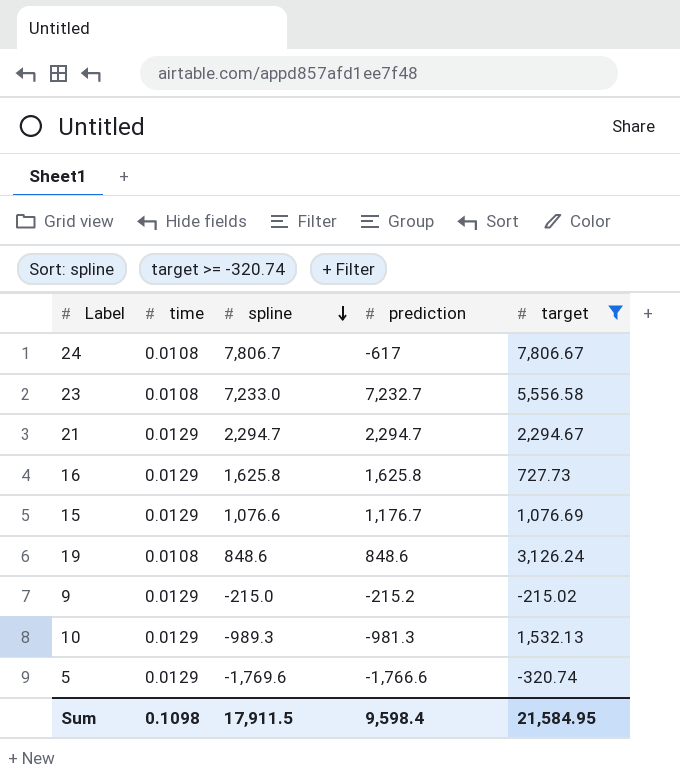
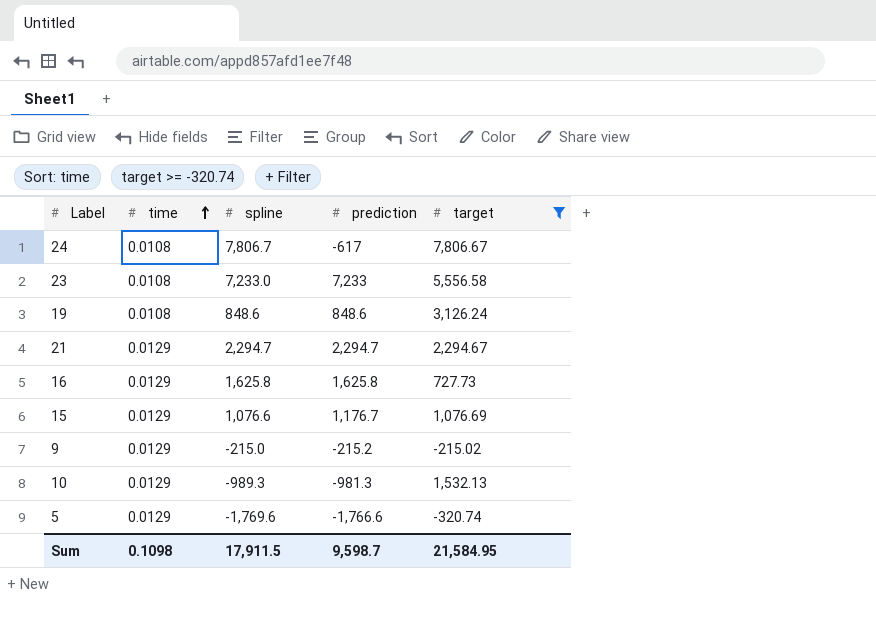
row order: spline descending -> time ascending
23 | prediction: 7,232.7 -> 7,233
Sum | prediction: 9,598.4 -> 9,598.7

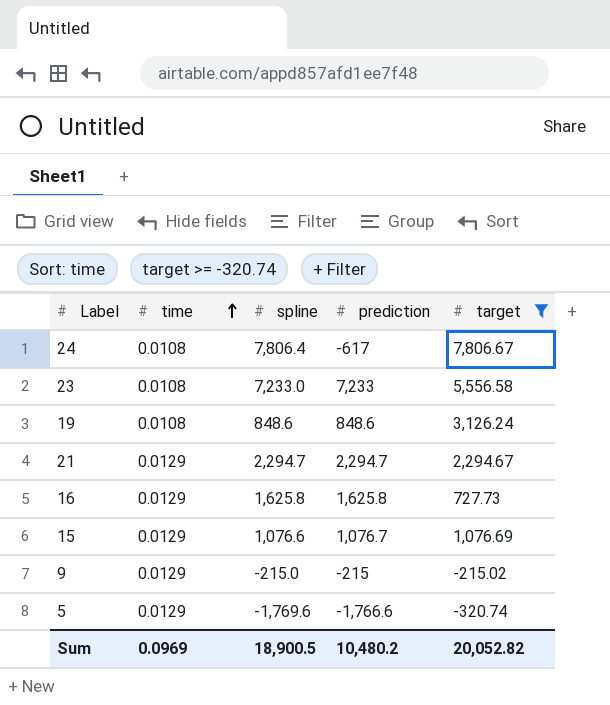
row 10: 0.0129 | -989.3 | -981.3 | 1,532.13 -> none
24 | spline: 7,806.7 -> 7,806.4
15 | prediction: 1,176.7 -> 1,076.7
9 | prediction: -215.2 -> -215
Sum | time: 0.1098 -> 0.0969
Sum | spline: 17,911.5 -> 18,900.5
Sum | prediction: 9,598.7 -> 10,480.2
Sum | target: 21,584.95 -> 20,052.82

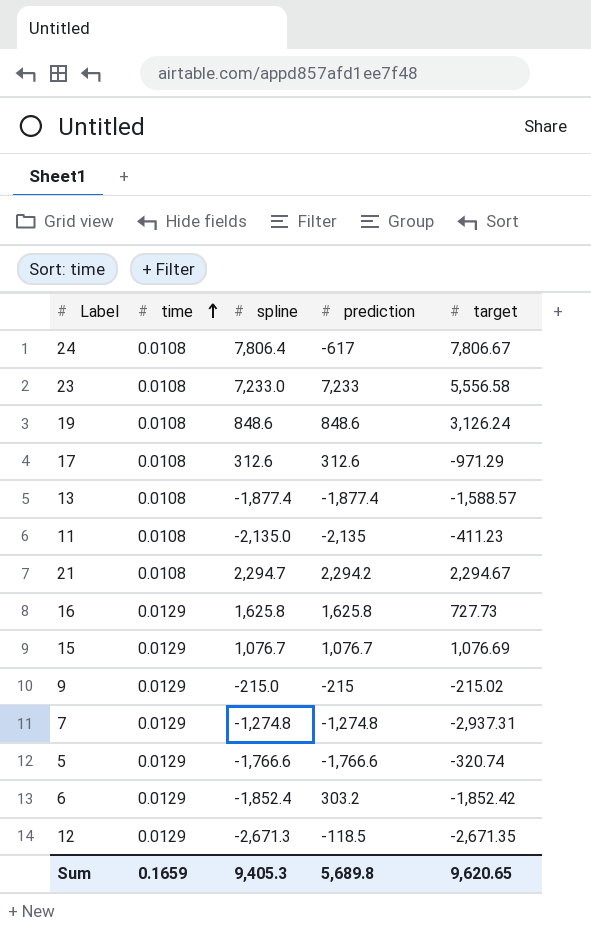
filter: target >= -320.74 -> none
21 | time: 0.0129 -> 0.0108
21 | prediction: 2,294.7 -> 2,294.2
15 | spline: 1,076.6 -> 1,076.7
5 | spline: -1,769.6 -> -1,766.6
Sum | time: 0.0969 -> 0.1659
Sum | spline: 18,900.5 -> 9,405.3
Sum | prediction: 10,480.2 -> 5,689.8
Sum | target: 20,052.82 -> 9,620.65

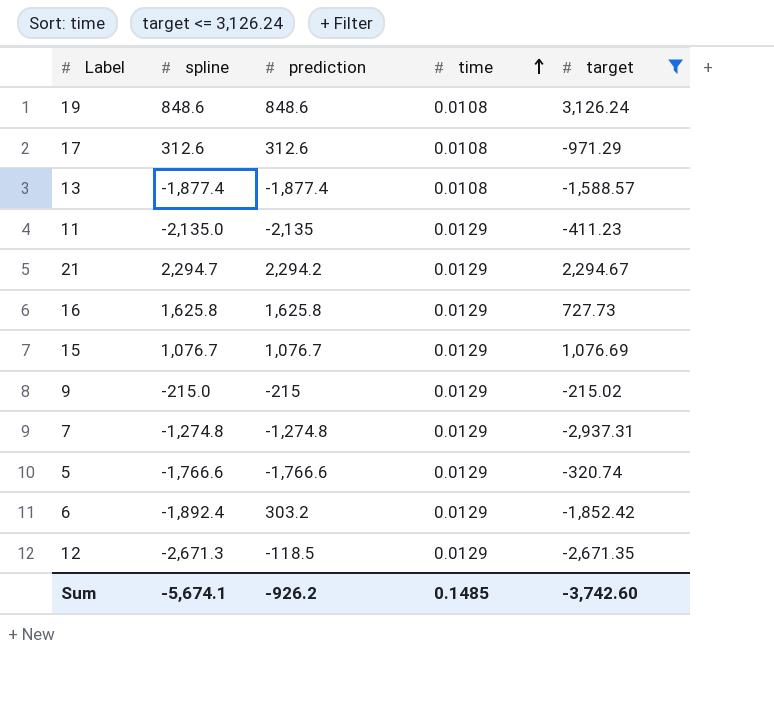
filter: none -> target <= 3,126.24
column time | position: 2 -> 4
11 | time: 0.0108 -> 0.0129
21 | time: 0.0108 -> 0.0129
6 | spline: -1,852.4 -> -1,892.4
Sum | spline: 9,405.3 -> -5,674.1
Sum | prediction: 5,689.8 -> -926.2
Sum | time: 0.1659 -> 0.1485
Sum | target: 9,620.65 -> -3,742.60

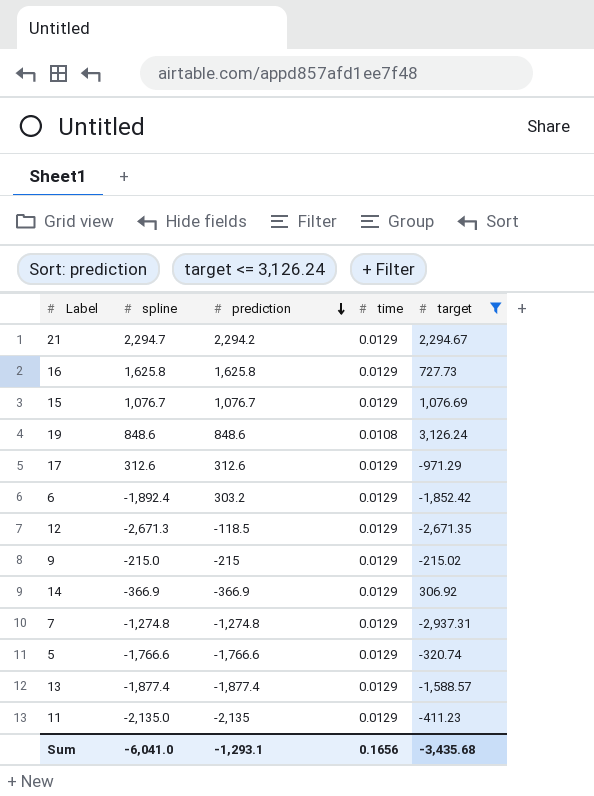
row order: time ascending -> prediction descending
17 | time: 0.0108 -> 0.0129
row 14: none -> -366.9 | -366.9 | 0.0129 | 306.92
13 | time: 0.0108 -> 0.0129
Sum | spline: -5,674.1 -> -6,041.0
Sum | prediction: -926.2 -> -1,293.1
Sum | time: 0.1485 -> 0.1656
Sum | target: -3,742.60 -> -3,435.68

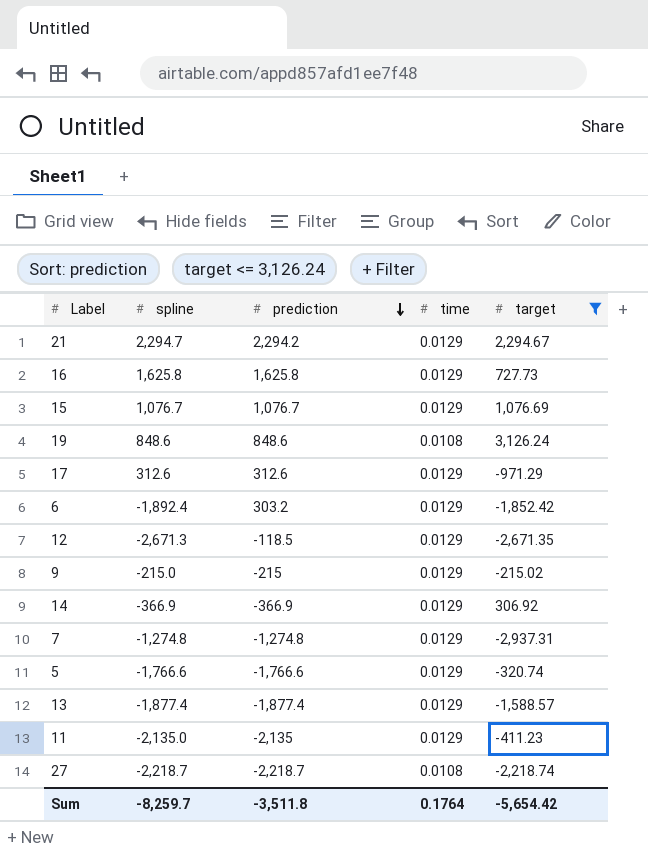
row 27: none -> -2,218.7 | -2,218.7 | 0.0108 | -2,218.74
Sum | spline: -6,041.0 -> -8,259.7
Sum | prediction: -1,293.1 -> -3,511.8
Sum | time: 0.1656 -> 0.1764
Sum | target: -3,435.68 -> -5,654.42

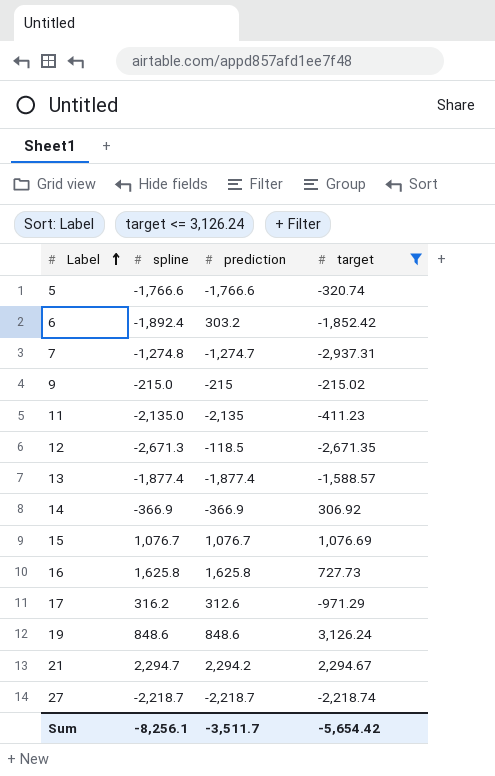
row order: prediction descending -> Label ascending
column time | position: 4 -> none
7 | prediction: -1,274.8 -> -1,274.7
17 | spline: 312.6 -> 316.2
Sum | spline: -8,259.7 -> -8,256.1
Sum | prediction: -3,511.8 -> -3,511.7

